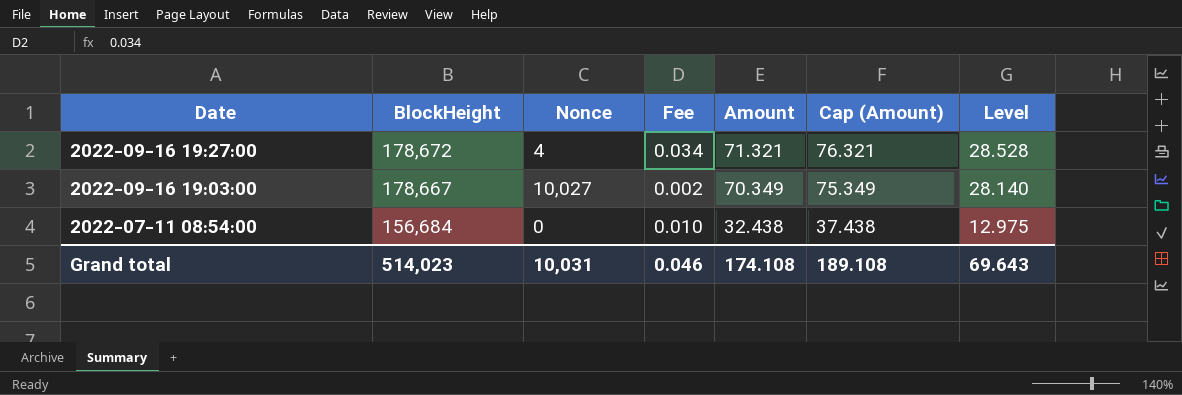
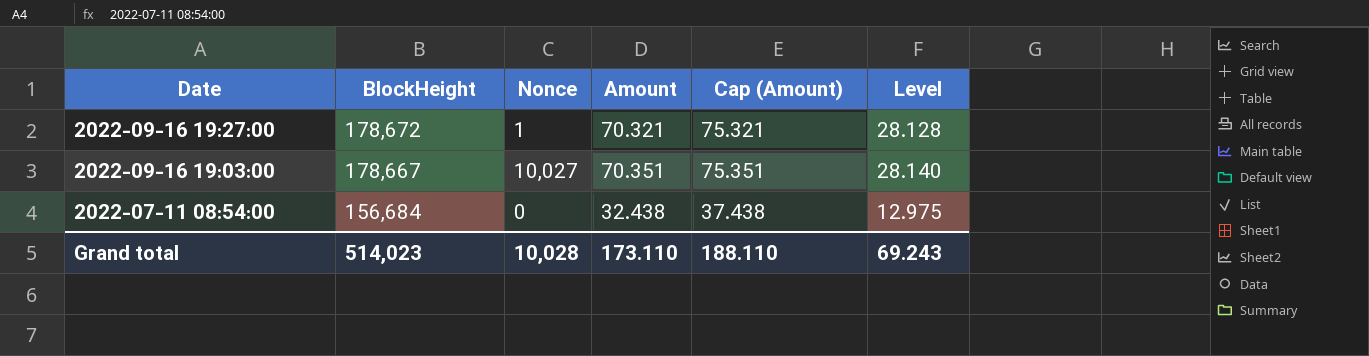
column Fee | position: 4 -> none
2022-09-16 19:27:00 | Nonce: 4 -> 1
2022-09-16 19:27:00 | Amount: 71.321 -> 70.321
2022-09-16 19:27:00 | Cap (Amount): 76.321 -> 75.321
2022-09-16 19:27:00 | Level: 28.528 -> 28.128
2022-09-16 19:03:00 | Amount: 70.349 -> 70.351
2022-09-16 19:03:00 | Cap (Amount): 75.349 -> 75.351
Grand total | Nonce: 10,031 -> 10,028
Grand total | Amount: 174.108 -> 173.110
Grand total | Cap (Amount): 189.108 -> 188.110
Grand total | Level: 69.643 -> 69.243

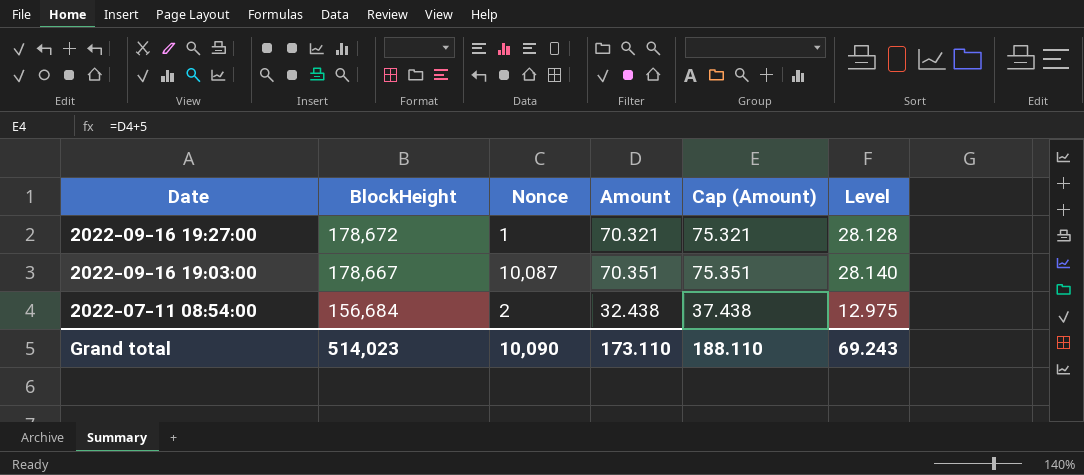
2022-09-16 19:03:00 | Nonce: 10,027 -> 10,087
2022-07-11 08:54:00 | Nonce: 0 -> 2
Grand total | Nonce: 10,028 -> 10,090

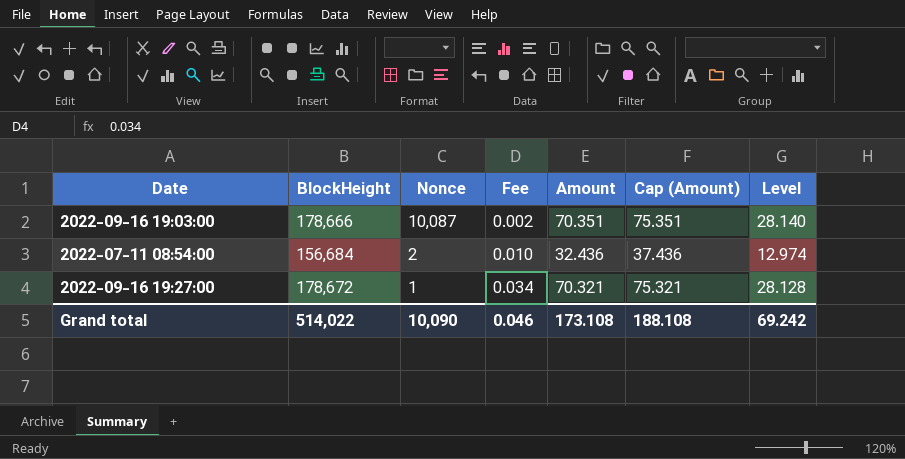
row order: Date descending -> Nonce descending
column Fee | position: none -> 4
2022-09-16 19:03:00 | BlockHeight: 178,667 -> 178,666
2022-07-11 08:54:00 | Amount: 32.438 -> 32.436
2022-07-11 08:54:00 | Cap (Amount): 37.438 -> 37.436
2022-07-11 08:54:00 | Level: 12.975 -> 12.974
Grand total | BlockHeight: 514,023 -> 514,022
Grand total | Amount: 173.110 -> 173.108
Grand total | Cap (Amount): 188.110 -> 188.108
Grand total | Level: 69.243 -> 69.242

